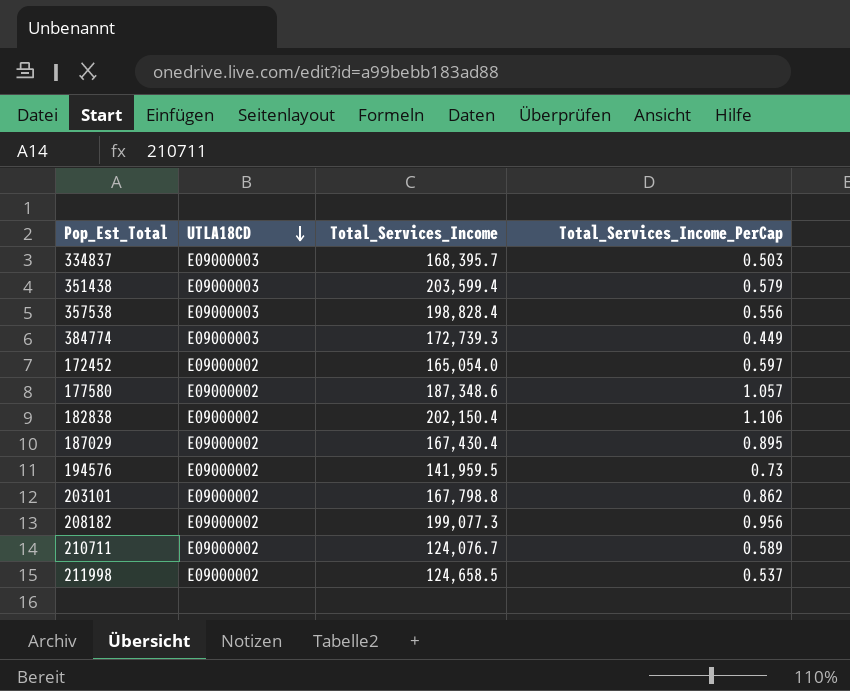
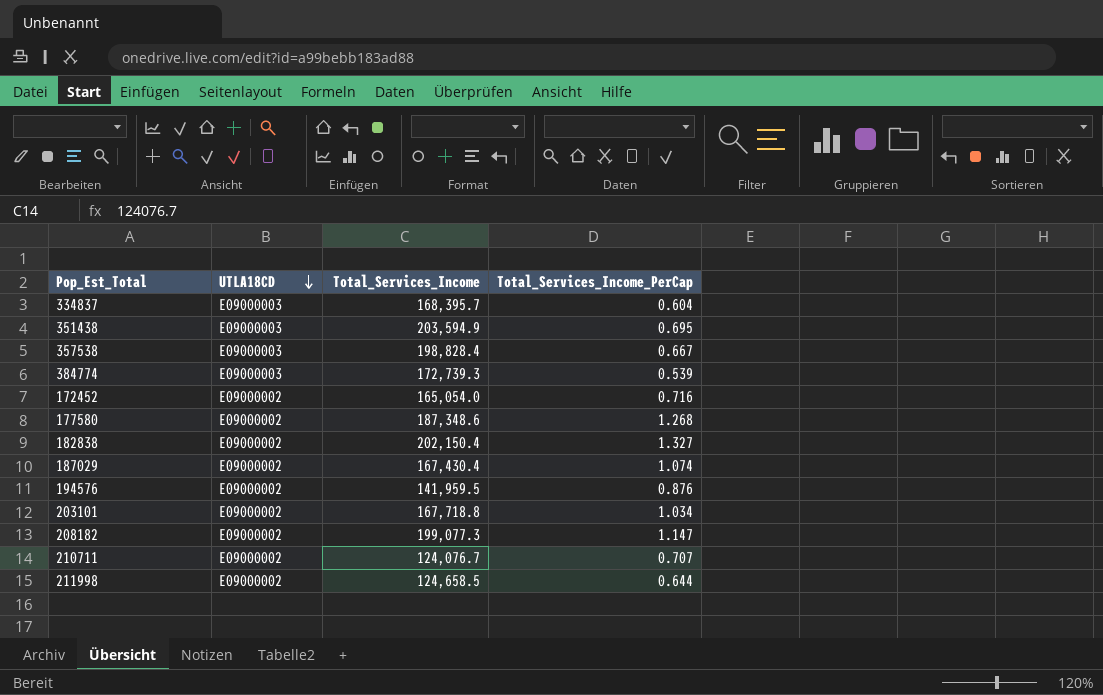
334837 | Total_Services_Income_PerCap: 0.503 -> 0.604
351438 | Total_Services_Income: 203,599.4 -> 203,594.9
351438 | Total_Services_Income_PerCap: 0.579 -> 0.695
357538 | Total_Services_Income_PerCap: 0.556 -> 0.667
384774 | Total_Services_Income_PerCap: 0.449 -> 0.539
172452 | Total_Services_Income_PerCap: 0.597 -> 0.716
177580 | Total_Services_Income_PerCap: 1.057 -> 1.268
182838 | Total_Services_Income_PerCap: 1.106 -> 1.327
187029 | Total_Services_Income_PerCap: 0.895 -> 1.074
194576 | Total_Services_Income_PerCap: 0.73 -> 0.876
203101 | Total_Services_Income: 167,798.8 -> 167,718.8
203101 | Total_Services_Income_PerCap: 0.862 -> 1.034
208182 | Total_Services_Income_PerCap: 0.956 -> 1.147
210711 | Total_Services_Income_PerCap: 0.589 -> 0.707
211998 | Total_Services_Income_PerCap: 0.537 -> 0.644

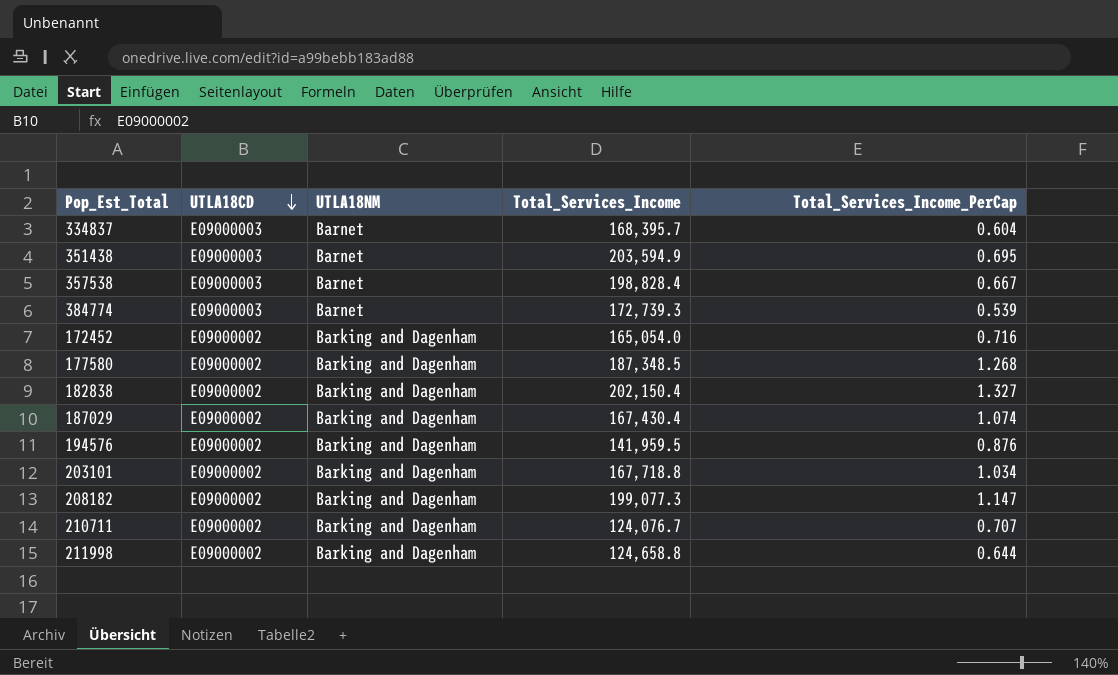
column UTLA18NM | position: none -> 3
177580 | Total_Services_Income: 187,348.6 -> 187,348.5
211998 | Total_Services_Income: 124,658.5 -> 124,658.8

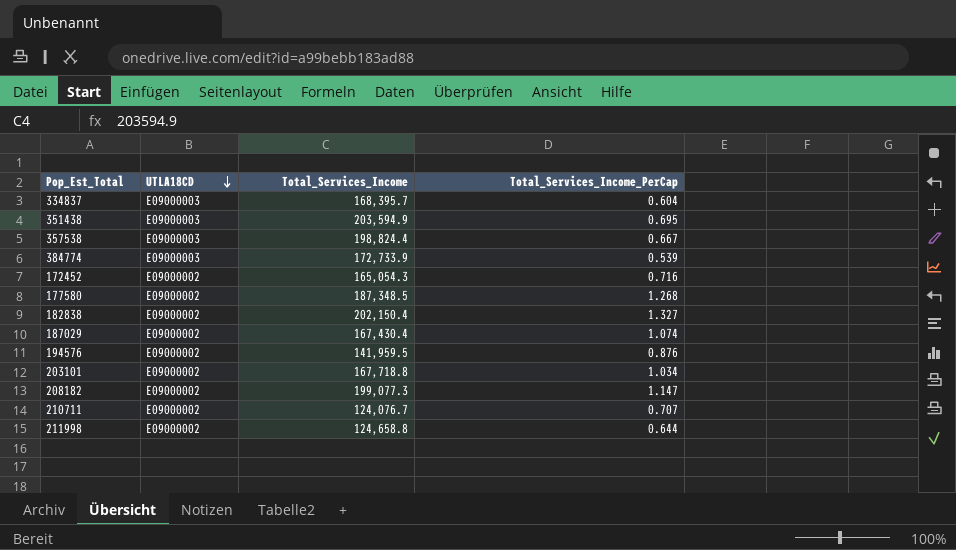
column UTLA18NM | position: 3 -> none
357538 | Total_Services_Income: 198,828.4 -> 198,824.4
384774 | Total_Services_Income: 172,739.3 -> 172,733.9
172452 | Total_Services_Income: 165,054.0 -> 165,054.3

